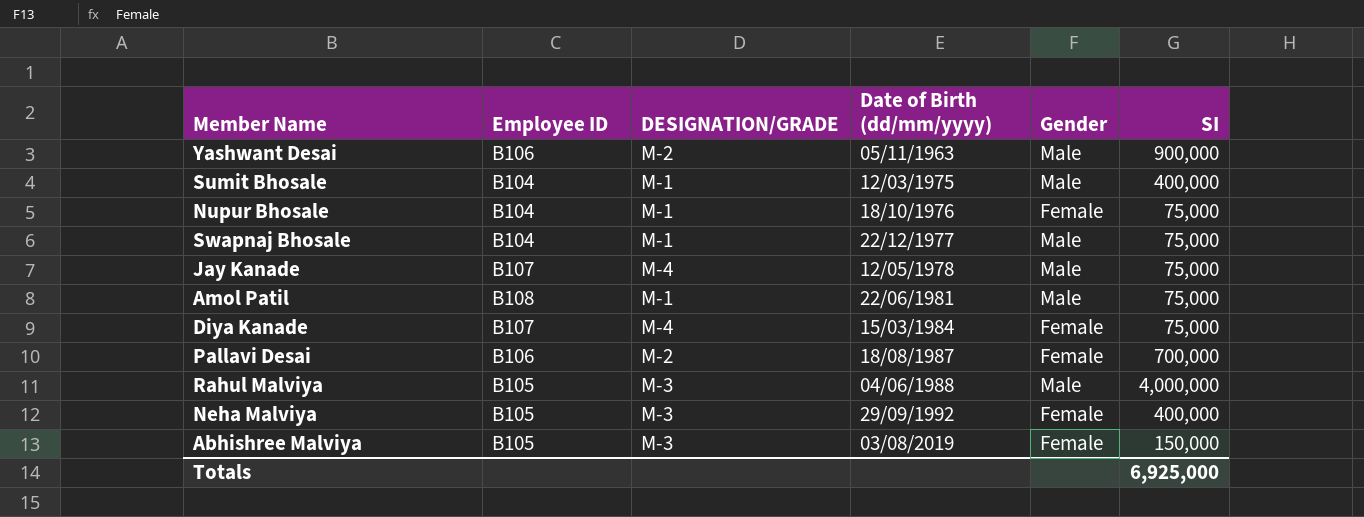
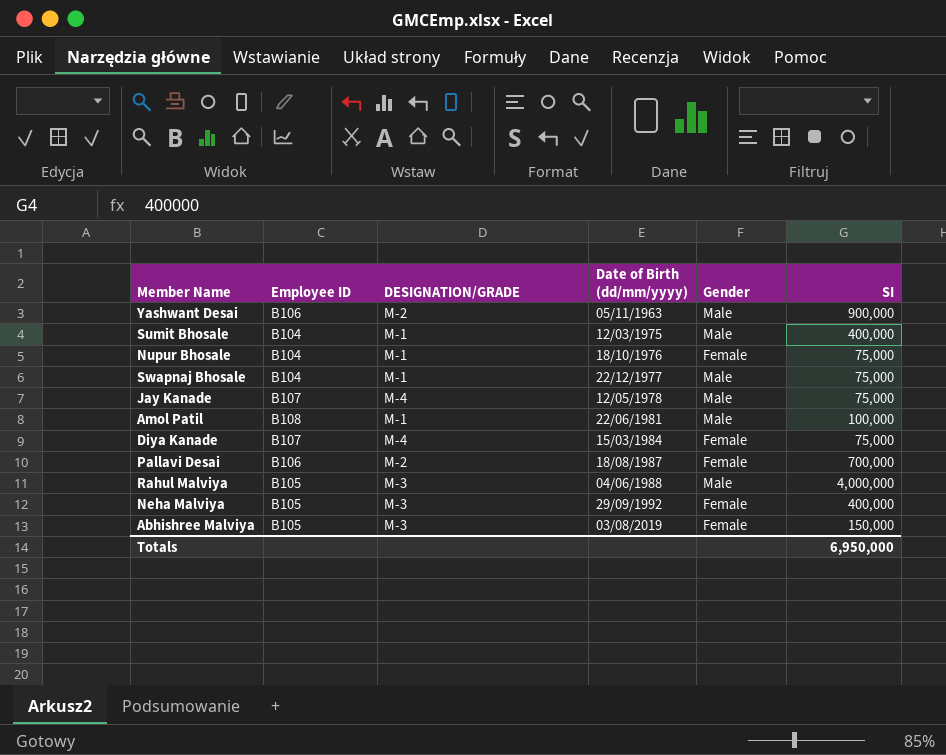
Amol Patil | SI: 75,000 -> 100,000
Totals | SI: 6,925,000 -> 6,950,000

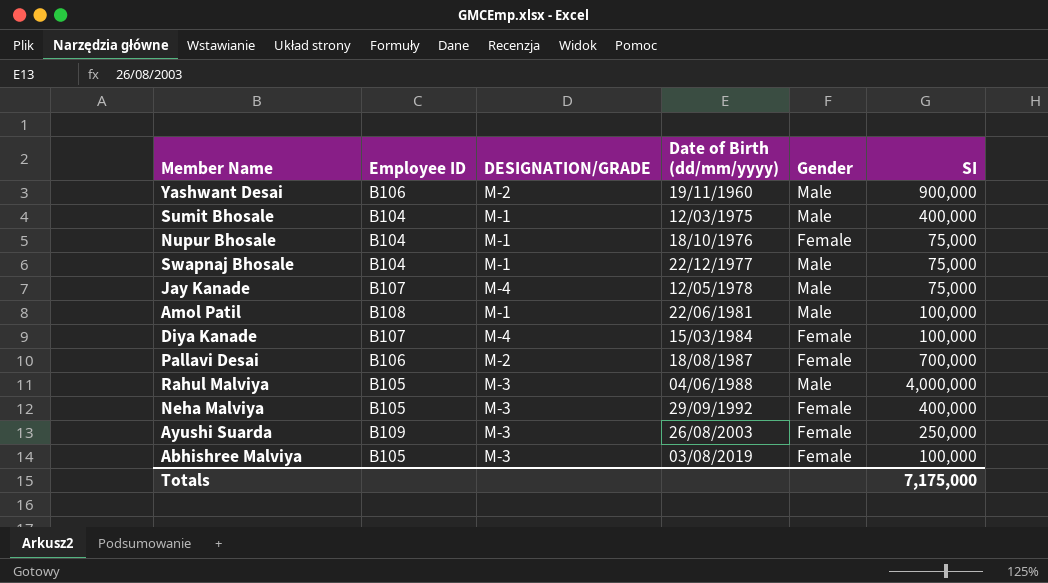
Yashwant Desai | Date of Birth (dd/mm/yyyy): 05/11/1963 -> 19/11/1960
Diya Kanade | SI: 75,000 -> 100,000
row Ayushi Suarda: none -> B109 | M-3 | 26/08/2003 | Female | 250,000
Abhishree Malviya | SI: 150,000 -> 100,000
Totals | SI: 6,950,000 -> 7,175,000

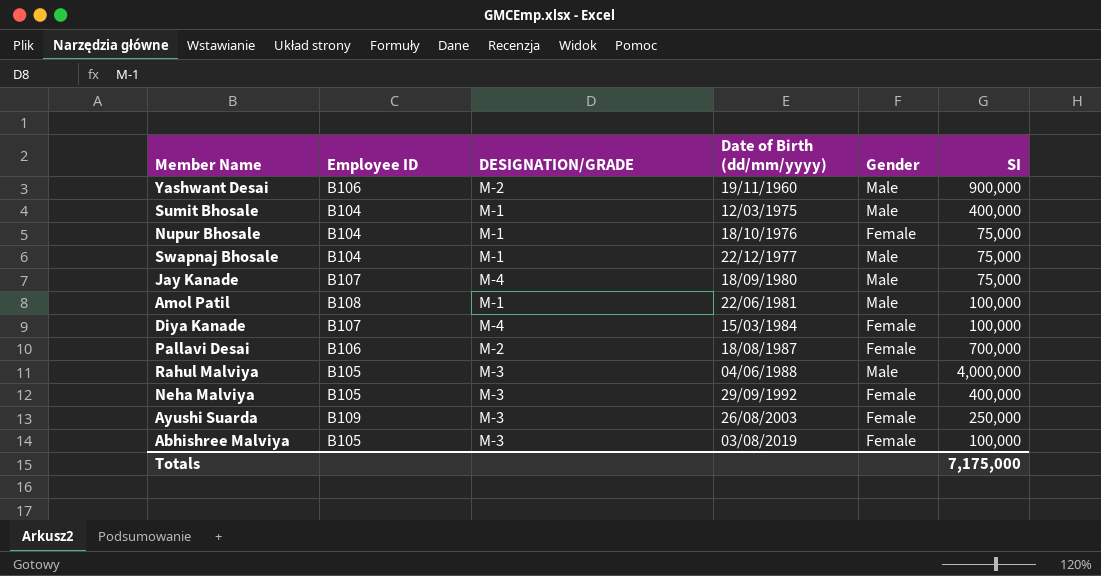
Jay Kanade | Date of Birth (dd/mm/yyyy): 12/05/1978 -> 18/09/1980

